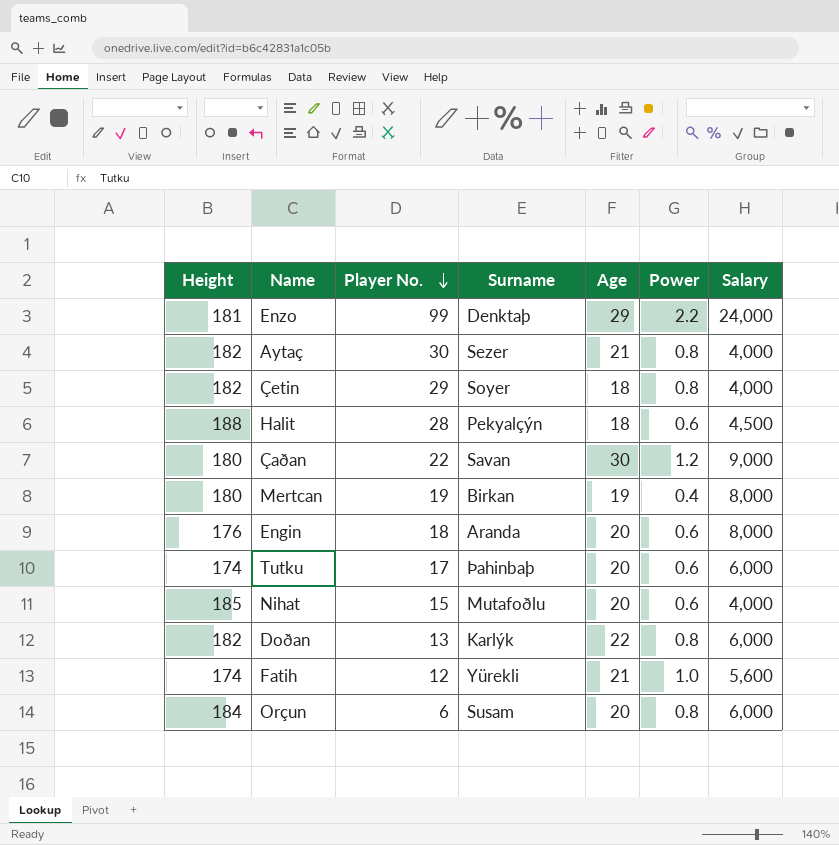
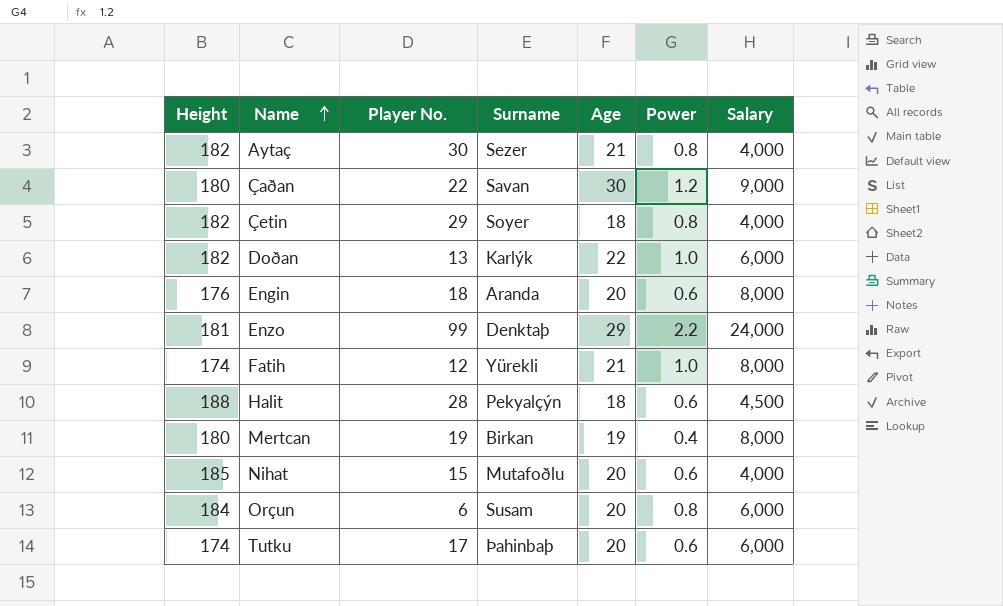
row order: Player No. descending -> Name ascending
Doðan | Power: 0.8 -> 1.0
Fatih | Salary: 5,600 -> 8,000

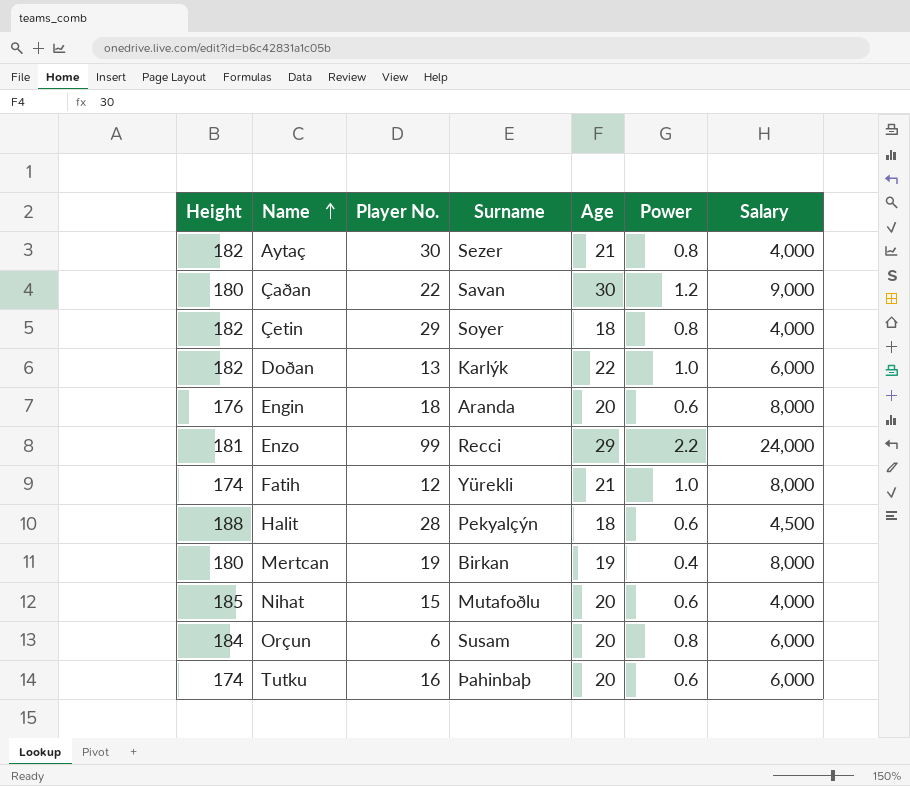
Enzo | Surname: Denktaþ -> Recci
Tutku | Player No.: 17 -> 16

